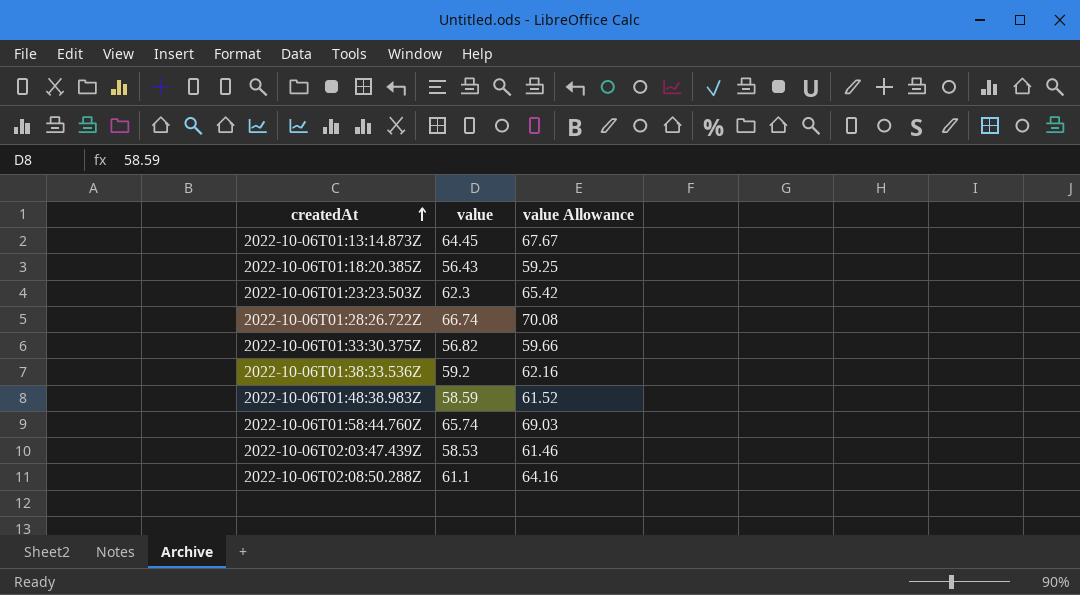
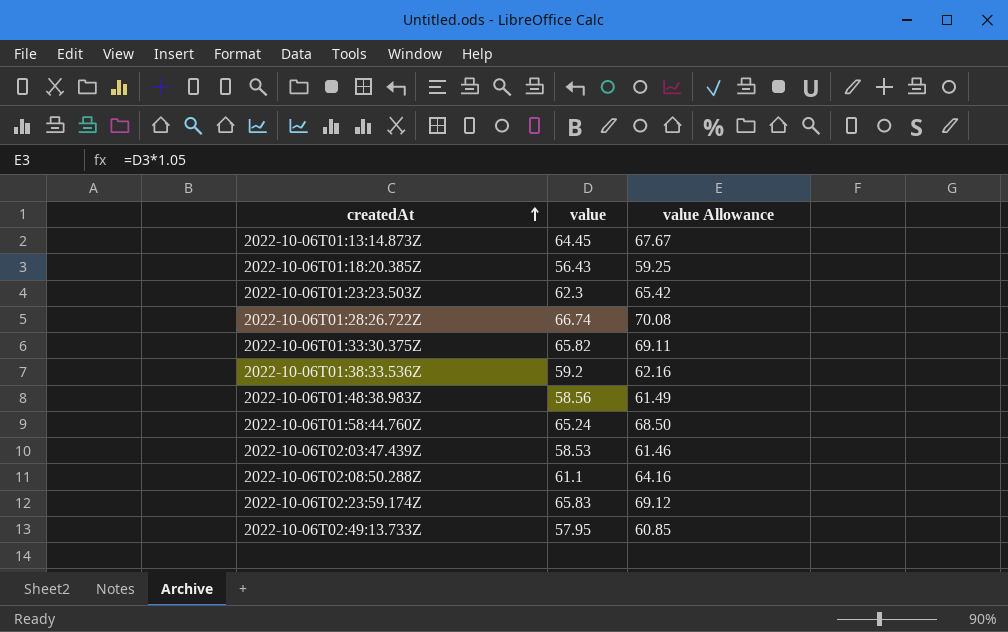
2022-10-06T01:33:30.375Z | value: 56.82 -> 65.82
2022-10-06T01:33:30.375Z | value Allowance: 59.66 -> 69.11
2022-10-06T01:48:38.983Z | value: 58.59 -> 58.56
2022-10-06T01:48:38.983Z | value Allowance: 61.52 -> 61.49
2022-10-06T01:58:44.760Z | value: 65.74 -> 65.24
2022-10-06T01:58:44.760Z | value Allowance: 69.03 -> 68.50
row 2022-10-06T02:23:59.174Z: none -> 65.83 | 69.12
row 2022-10-06T02:49:13.733Z: none -> 57.95 | 60.85

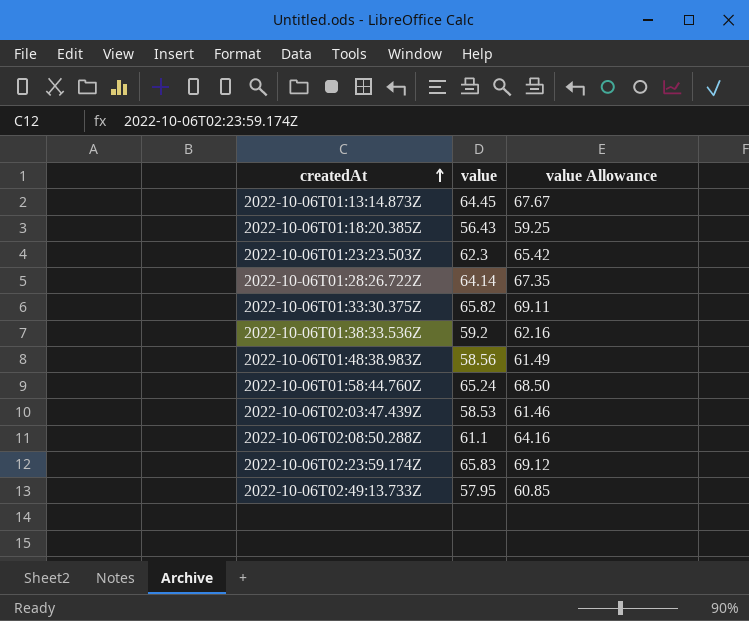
2022-10-06T01:28:26.722Z | value: 66.74 -> 64.14
2022-10-06T01:28:26.722Z | value Allowance: 70.08 -> 67.35

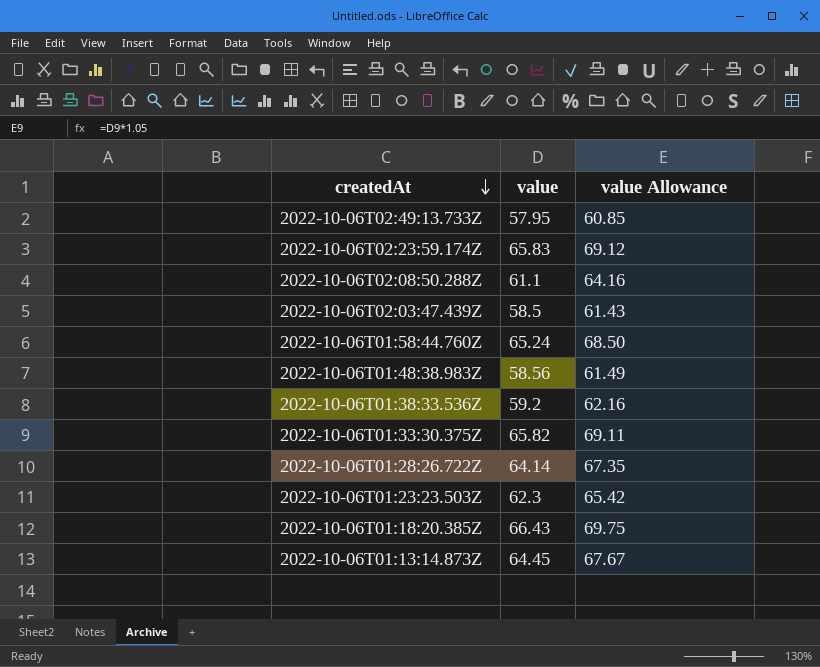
row order: createdAt ascending -> createdAt descending
2022-10-06T02:03:47.439Z | value: 58.53 -> 58.5
2022-10-06T02:03:47.439Z | value Allowance: 61.46 -> 61.43
2022-10-06T01:18:20.385Z | value: 56.43 -> 66.43
2022-10-06T01:18:20.385Z | value Allowance: 59.25 -> 69.75

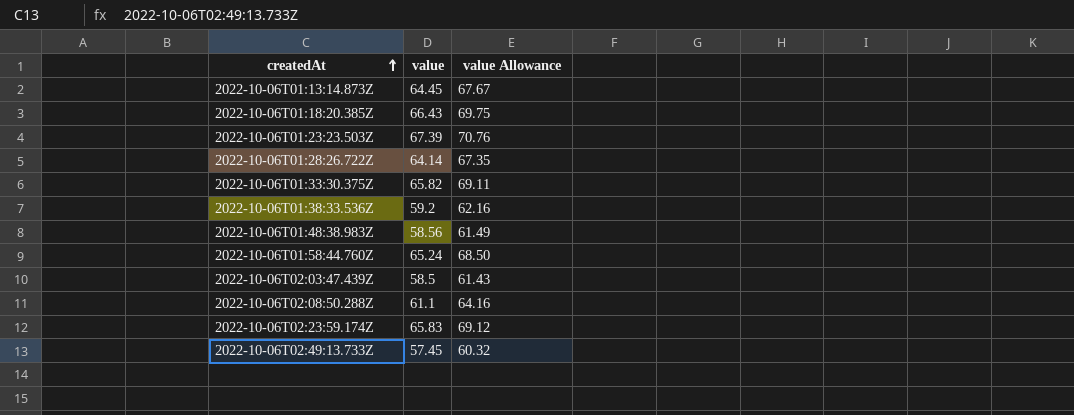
row order: createdAt descending -> createdAt ascending
2022-10-06T01:23:23.503Z | value: 62.3 -> 67.39
2022-10-06T01:23:23.503Z | value Allowance: 65.42 -> 70.76
2022-10-06T02:49:13.733Z | value: 57.95 -> 57.45
2022-10-06T02:49:13.733Z | value Allowance: 60.85 -> 60.32

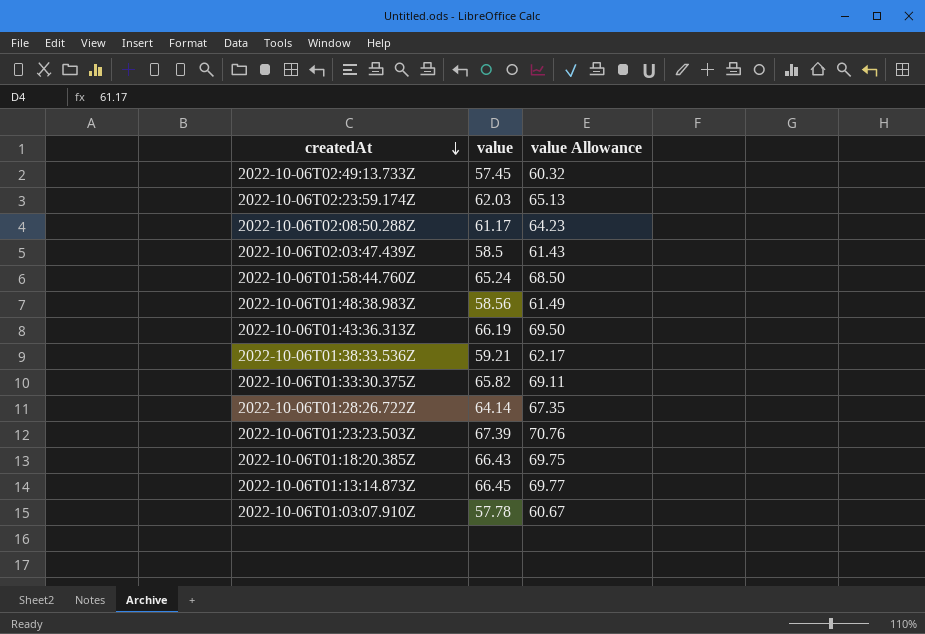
row order: createdAt ascending -> createdAt descending
2022-10-06T02:23:59.174Z | value: 65.83 -> 62.03
2022-10-06T02:23:59.174Z | value Allowance: 69.12 -> 65.13
2022-10-06T02:08:50.288Z | value: 61.1 -> 61.17
2022-10-06T02:08:50.288Z | value Allowance: 64.16 -> 64.23
row 2022-10-06T01:43:36.313Z: none -> 66.19 | 69.50
2022-10-06T01:38:33.536Z | value: 59.2 -> 59.21
2022-10-06T01:38:33.536Z | value Allowance: 62.16 -> 62.17
2022-10-06T01:13:14.873Z | value: 64.45 -> 66.45
2022-10-06T01:13:14.873Z | value Allowance: 67.67 -> 69.77
row 2022-10-06T01:03:07.910Z: none -> 57.78 | 60.67

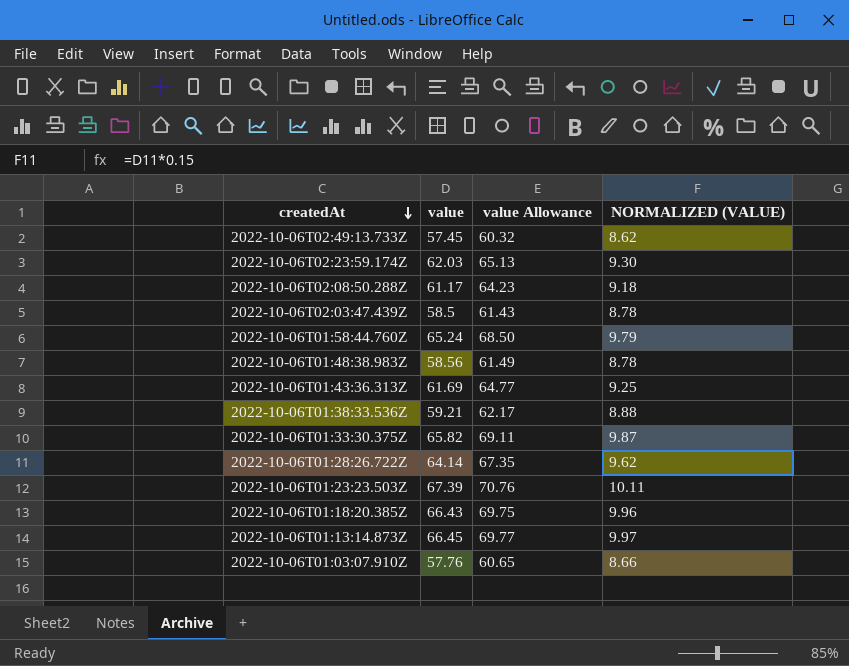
column NORMALIZED (VALUE) | formula: none -> [value] * 0.15
2022-10-06T01:43:36.313Z | value: 66.19 -> 61.69
2022-10-06T01:43:36.313Z | value Allowance: 69.50 -> 64.77
2022-10-06T01:03:07.910Z | value: 57.78 -> 57.76
2022-10-06T01:03:07.910Z | value Allowance: 60.67 -> 60.65

